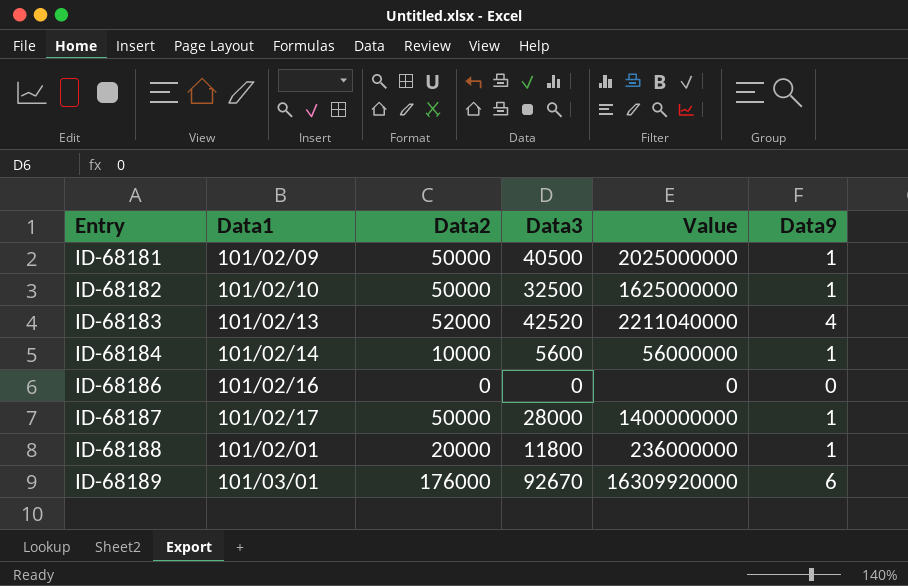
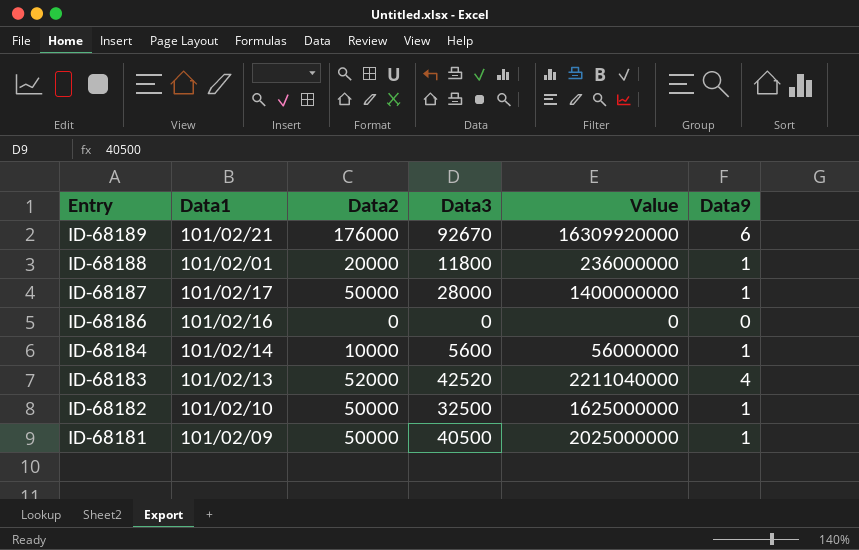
row order: Entry ascending -> Entry descending
ID-68189 | Data1: 101/03/01 -> 101/02/21

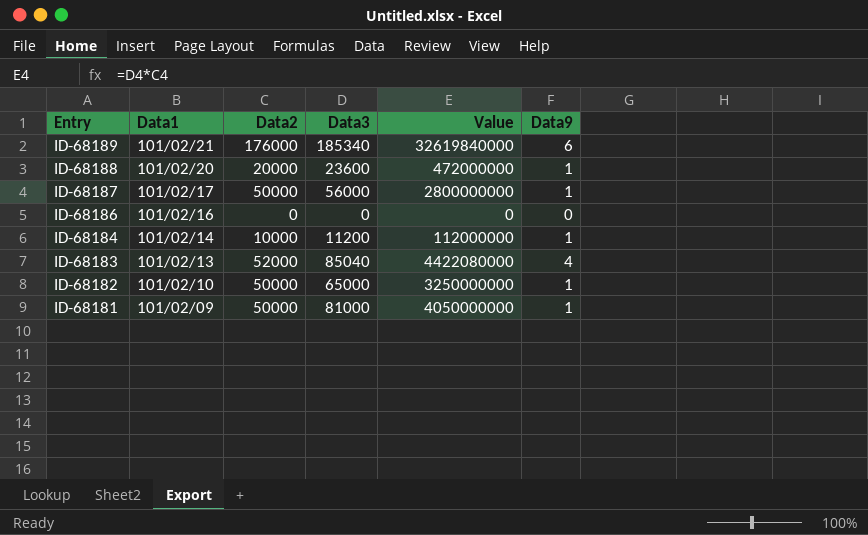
ID-68189 | Data3: 92670 -> 185340
ID-68189 | Value: 16309920000 -> 32619840000
ID-68188 | Data1: 101/02/01 -> 101/02/20
ID-68188 | Data3: 11800 -> 23600
ID-68188 | Value: 236000000 -> 472000000
ID-68187 | Data3: 28000 -> 56000
ID-68187 | Value: 1400000000 -> 2800000000
ID-68184 | Data3: 5600 -> 11200
ID-68184 | Value: 56000000 -> 112000000
ID-68183 | Data3: 42520 -> 85040
ID-68183 | Value: 2211040000 -> 4422080000
ID-68182 | Data3: 32500 -> 65000
ID-68182 | Value: 1625000000 -> 3250000000
ID-68181 | Data3: 40500 -> 81000
ID-68181 | Value: 2025000000 -> 4050000000

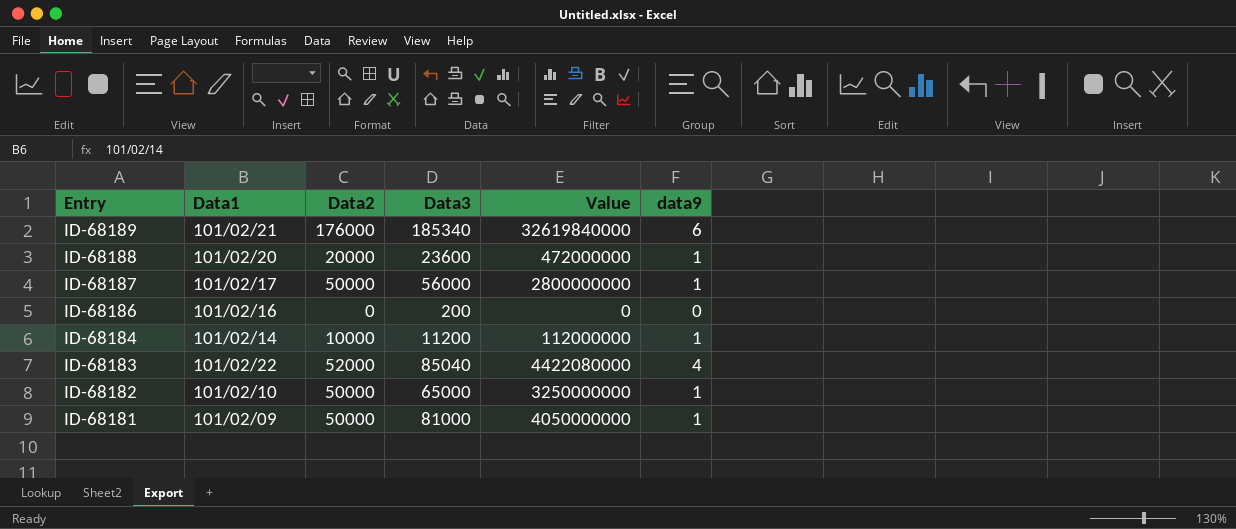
column name: Data9 -> data9
ID-68186 | Data3: 0 -> 200
ID-68183 | Data1: 101/02/13 -> 101/02/22

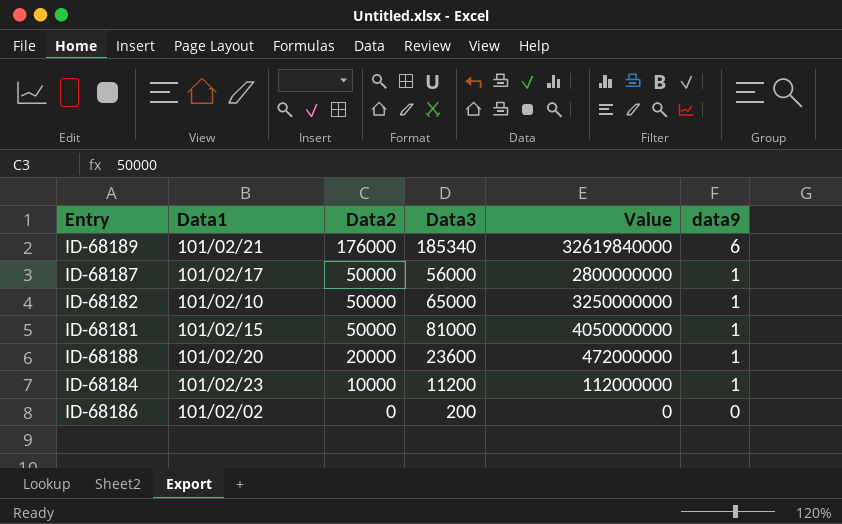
row order: Entry descending -> Data2 descending
row ID-68183: 101/02/22 | 52000 | 85040 | 4422080000 | 4 -> none
ID-68181 | Data1: 101/02/09 -> 101/02/15
ID-68184 | Data1: 101/02/14 -> 101/02/23
ID-68186 | Data1: 101/02/16 -> 101/02/02

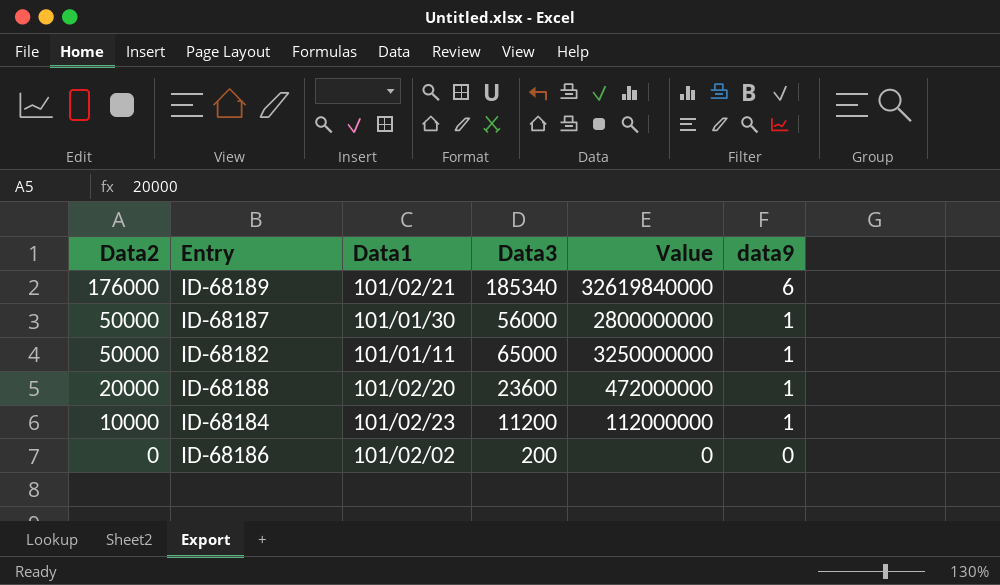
column Data2 | position: 3 -> 1
row ID-68181: 101/02/15 | 50000 | 81000 | 4050000000 | 1 -> none
ID-68187 | Data1: 101/02/17 -> 101/01/30
ID-68182 | Data1: 101/02/10 -> 101/01/11

